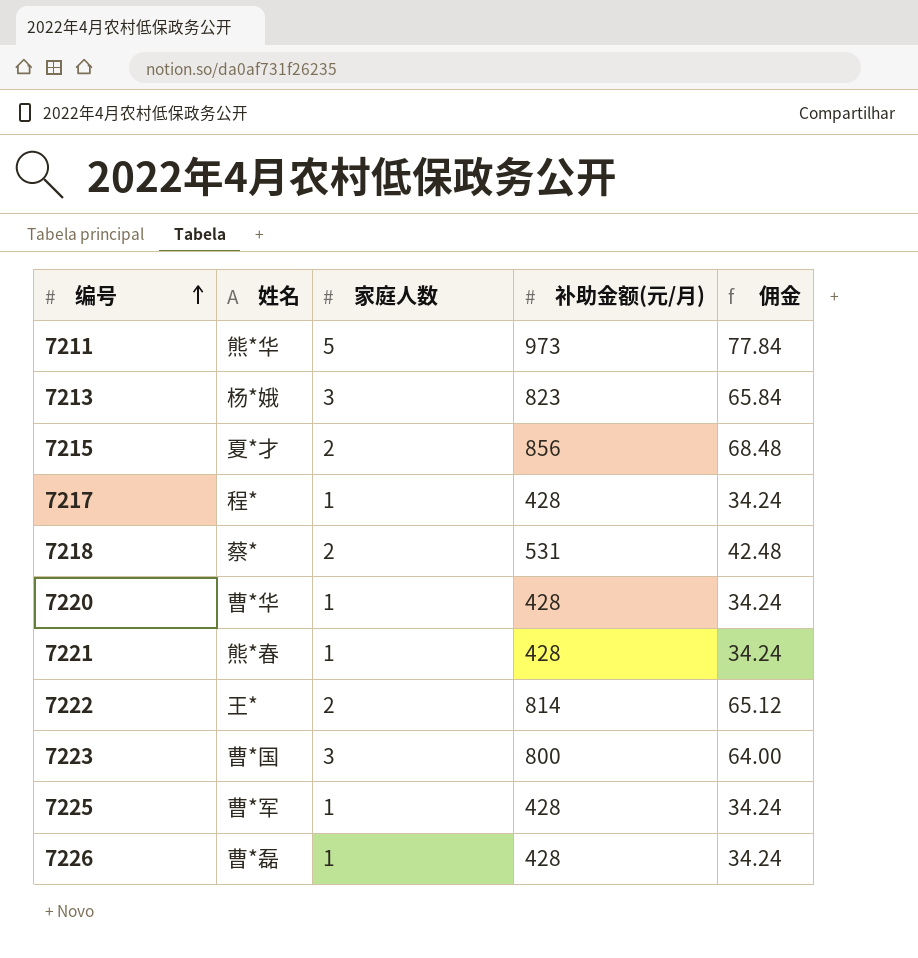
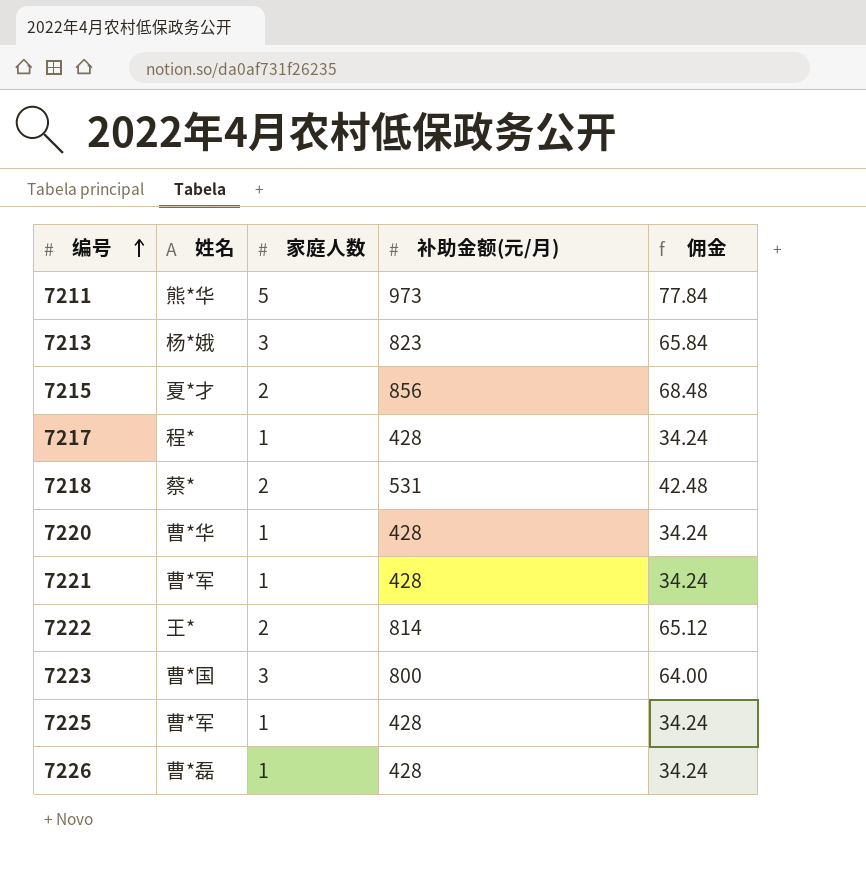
7221 | 姓名: 熊*春 -> 曹*军

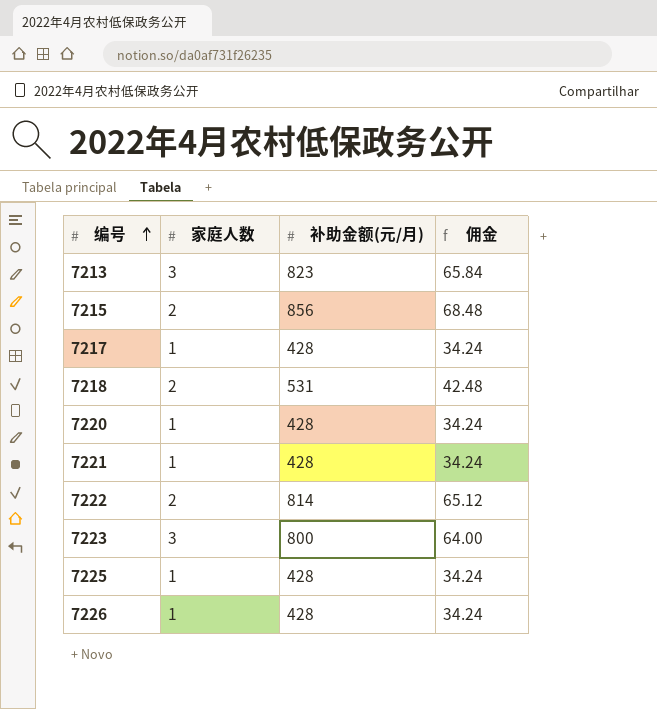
column 姓名 | position: 2 -> none
row 7211: 熊*华 | 5 | 973 | 77.84 -> none

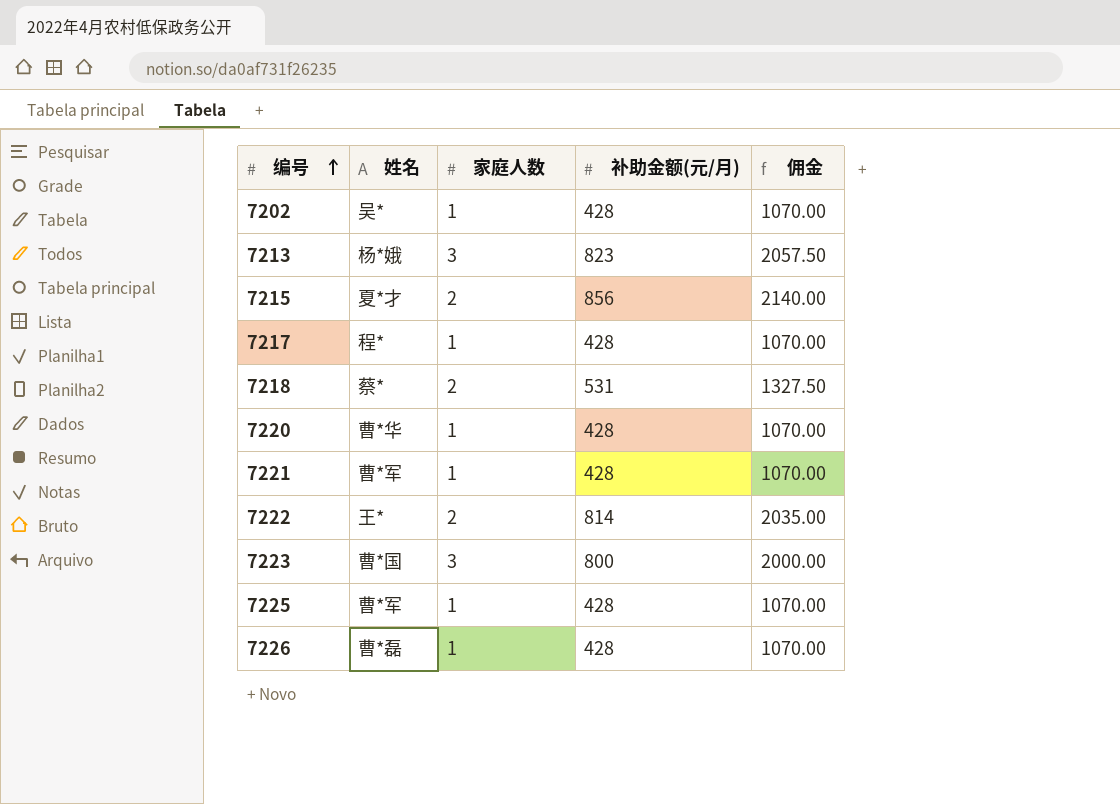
column 姓名 | position: none -> 2
column 佣金 | formula: [补助金额(元/月)] * 0.08 -> [补助金额(元/月)] * 2.5
row 7202: none -> 吴* | 1 | 428 | 1070.00

